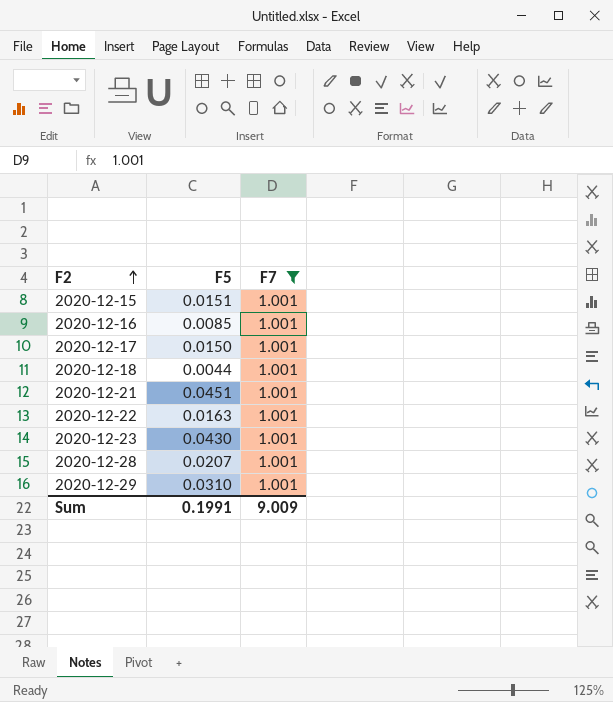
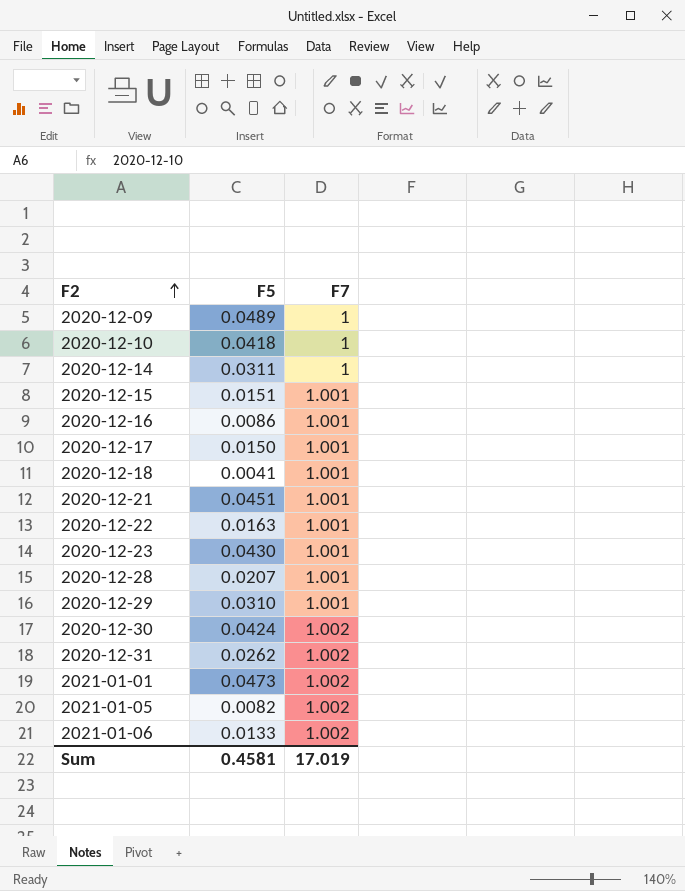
filter: F7 = 1.001 -> none
2020-12-16 | F5: 0.0085 -> 0.0086
2020-12-18 | F5: 0.0044 -> 0.0041
Sum | F5: 0.1991 -> 0.4581
Sum | F7: 9.009 -> 17.019

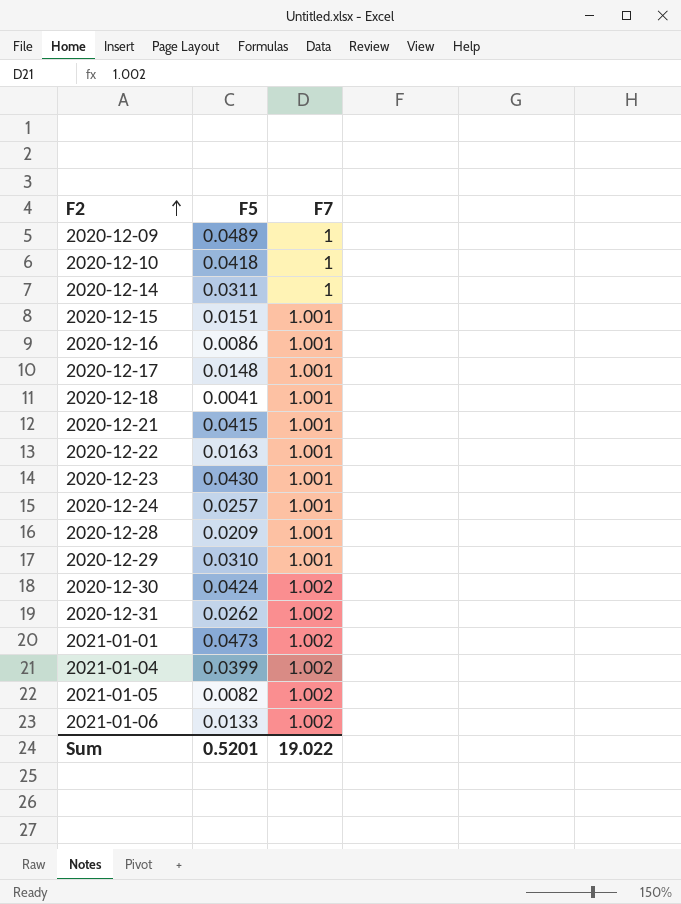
2020-12-17 | F5: 0.0150 -> 0.0148
2020-12-21 | F5: 0.0451 -> 0.0415
row 2020-12-24: none -> 0.0257 | 1.001
2020-12-28 | F5: 0.0207 -> 0.0209
row 2021-01-04: none -> 0.0399 | 1.002
Sum | F5: 0.4581 -> 0.5201
Sum | F7: 17.019 -> 19.022

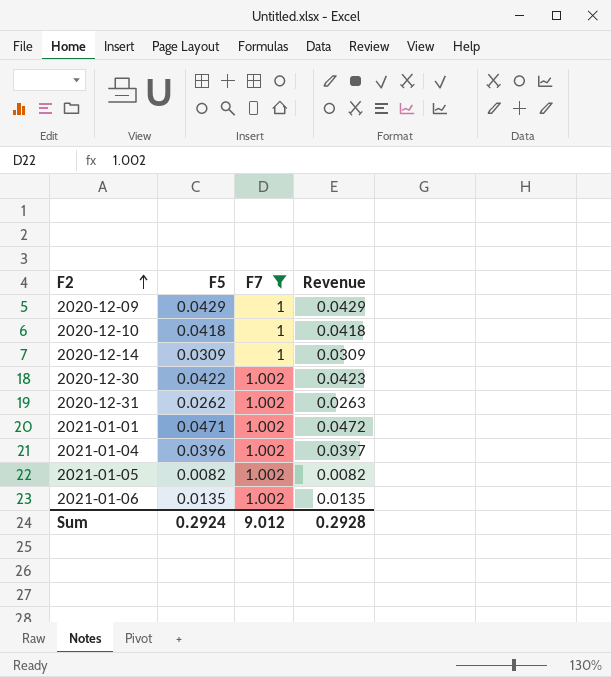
filter: none -> F7 != 1.001
column Revenue | formula: none -> [F5] * [F7]
2020-12-09 | F5: 0.0489 -> 0.0429
2020-12-14 | F5: 0.0311 -> 0.0309
2020-12-30 | F5: 0.0424 -> 0.0422
2021-01-01 | F5: 0.0473 -> 0.0471
2021-01-04 | F5: 0.0399 -> 0.0396
2021-01-06 | F5: 0.0133 -> 0.0135
Sum | F5: 0.5201 -> 0.2924
Sum | F7: 19.022 -> 9.012

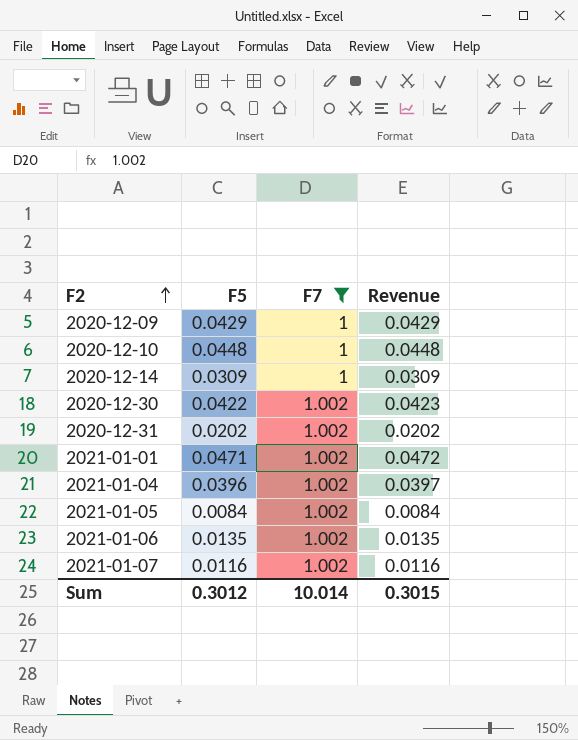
2020-12-10 | F5: 0.0418 -> 0.0448
2020-12-10 | Revenue: 0.0418 -> 0.0448
2020-12-31 | F5: 0.0262 -> 0.0202
2020-12-31 | Revenue: 0.0263 -> 0.0202
2021-01-05 | F5: 0.0082 -> 0.0084
2021-01-05 | Revenue: 0.0082 -> 0.0084
row 2021-01-07: none -> 0.0116 | 1.002 | 0.0116
Sum | F5: 0.2924 -> 0.3012
Sum | F7: 9.012 -> 10.014
Sum | Revenue: 0.2928 -> 0.3015

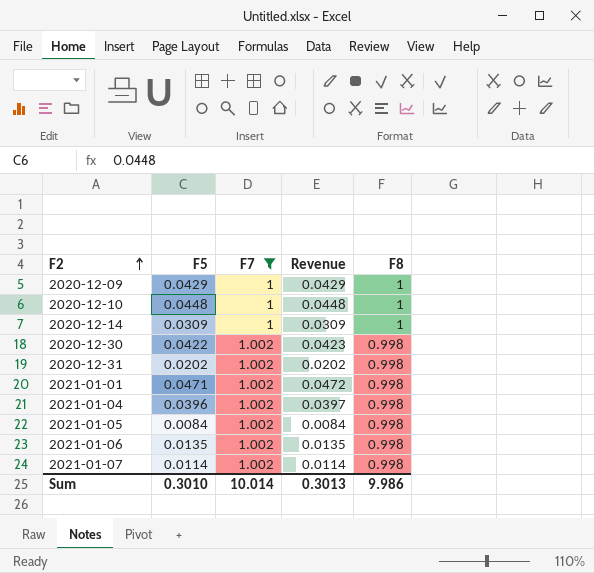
column F8 | position: none -> 5
2021-01-07 | F5: 0.0116 -> 0.0114
2021-01-07 | Revenue: 0.0116 -> 0.0114
Sum | F5: 0.3012 -> 0.3010
Sum | Revenue: 0.3015 -> 0.3013

